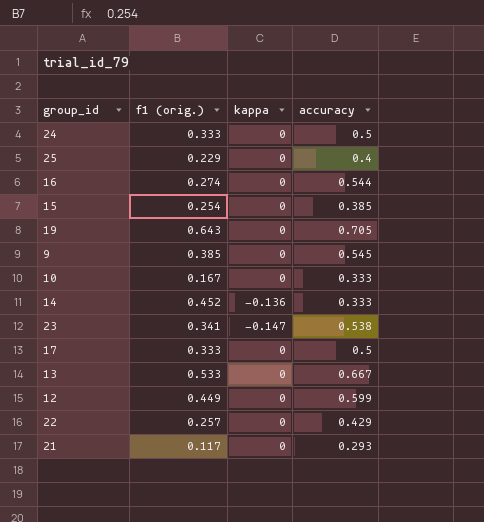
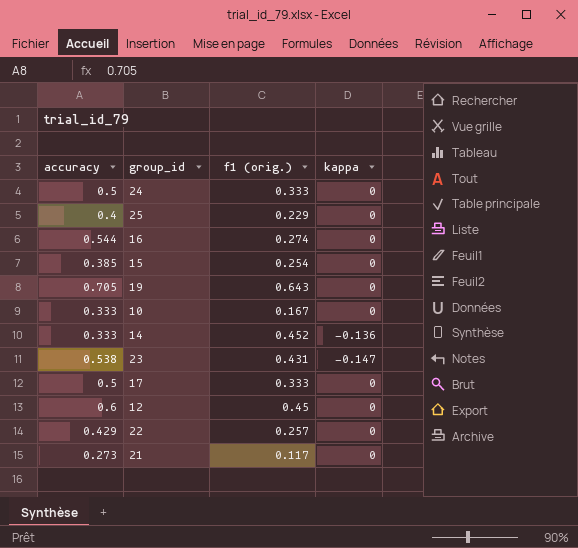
column accuracy | position: 4 -> 1
row 9: 0.385 | 0 | 0.545 -> none
row 13: 0.533 | 0 | 0.667 -> none
23 | f1 (orig.): 0.341 -> 0.431
12 | accuracy: 0.599 -> 0.6
12 | f1 (orig.): 0.449 -> 0.45
21 | accuracy: 0.293 -> 0.273

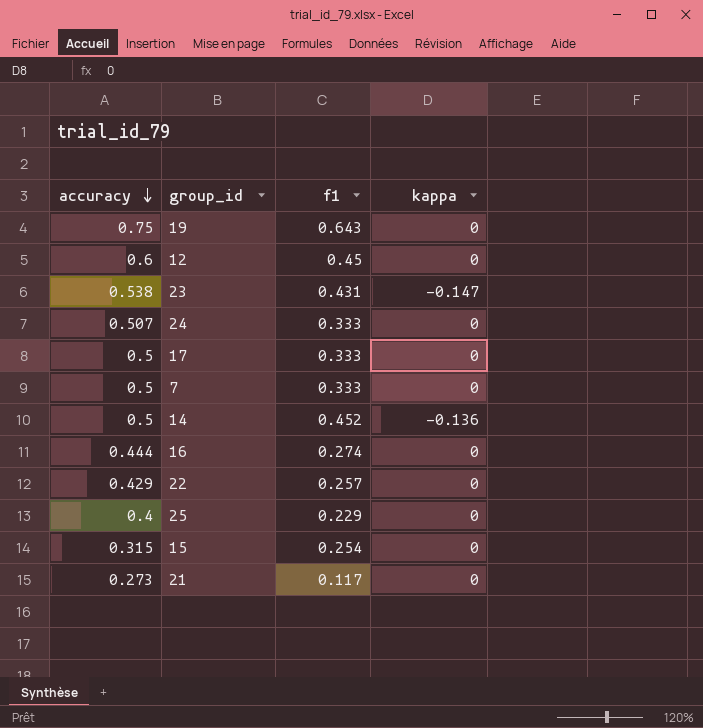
row order: none -> accuracy descending
column name: f1 (orig.) -> f1
row 10: 0.333 | 0.167 | 0 -> none
19 | accuracy: 0.705 -> 0.75
24 | accuracy: 0.5 -> 0.507
row 7: none -> 0.5 | 0.333 | 0
14 | accuracy: 0.333 -> 0.5
16 | accuracy: 0.544 -> 0.444
15 | accuracy: 0.385 -> 0.315

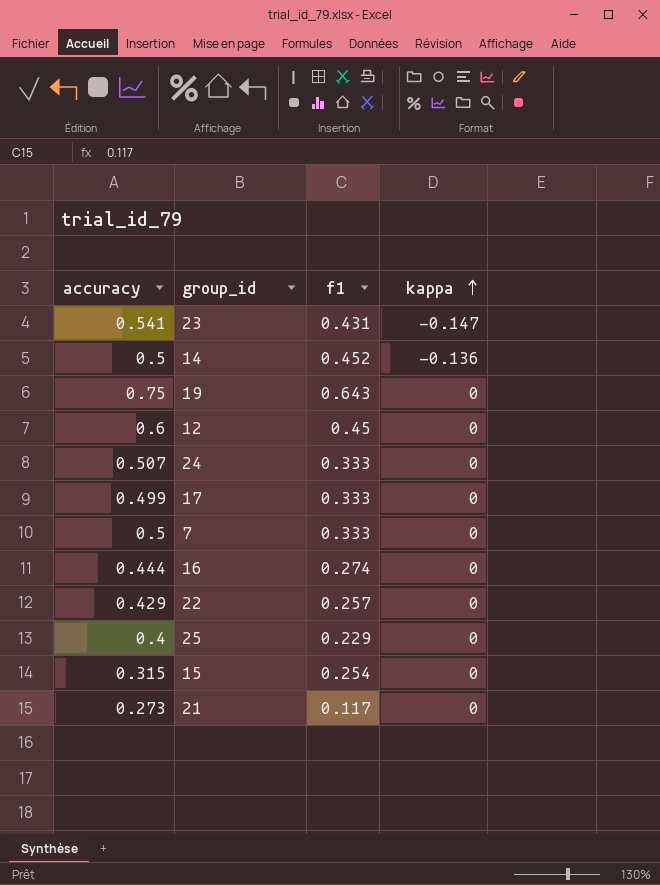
row order: accuracy descending -> kappa ascending
23 | accuracy: 0.538 -> 0.541
17 | accuracy: 0.5 -> 0.499

